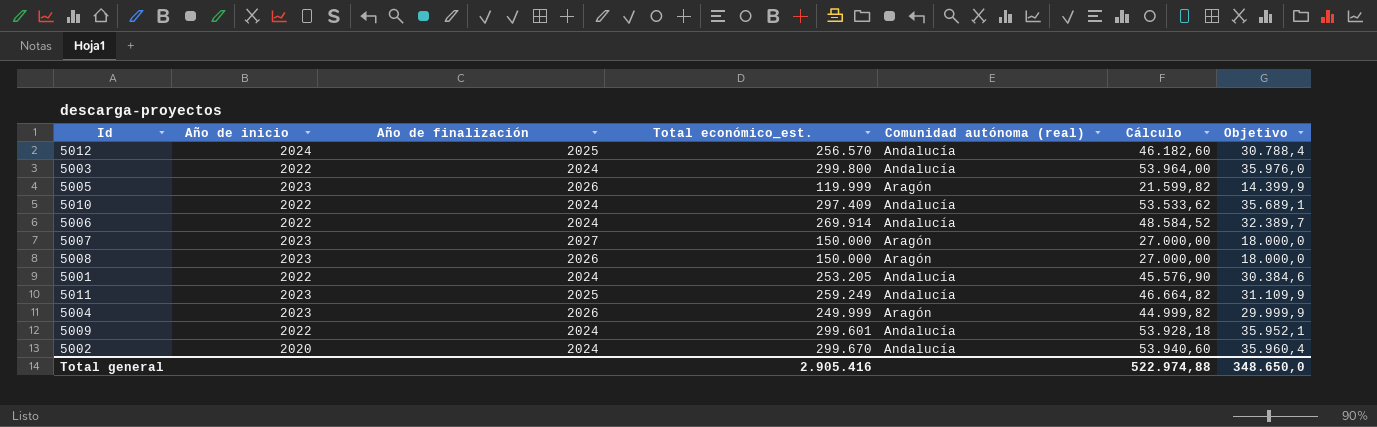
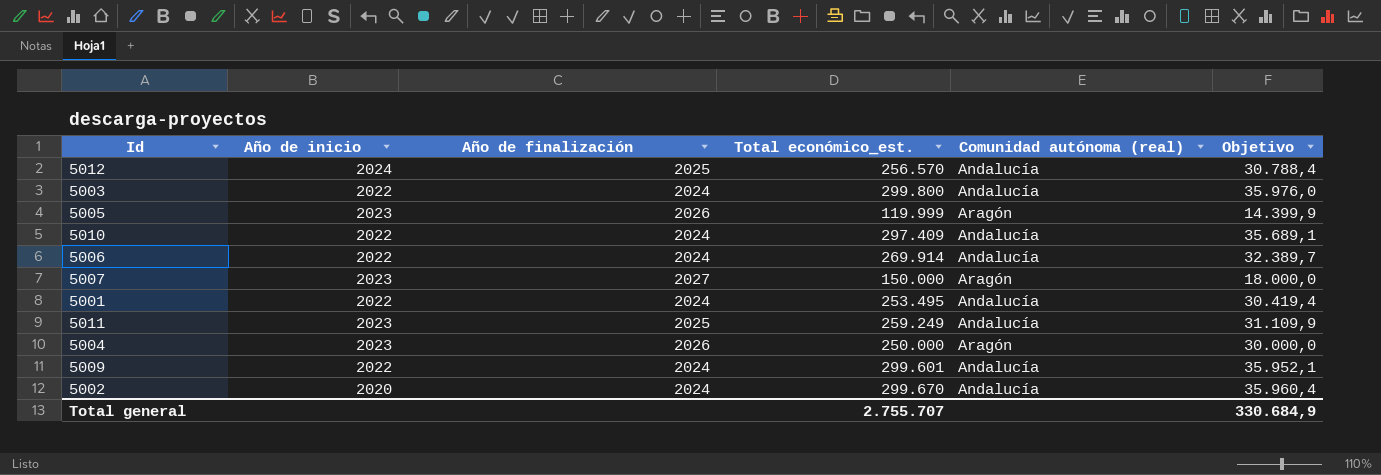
column Cálculo | formula: [Total económico_est.] * 0,18 -> none
row 5008: 2023 | 2026 | 150.000 | Aragón | 27.000,00 | 18.000,0 -> none
5001 | Total económico_est.: 253.205 -> 253.495
5001 | Objetivo: 30.384,6 -> 30.419,4
5004 | Total económico_est.: 249.999 -> 250.000
5004 | Objetivo: 29.999,9 -> 30.000,0
Total general | Total económico_est.: 2.905.416 -> 2.755.707
Total general | Objetivo: 348.650,0 -> 330.684,9

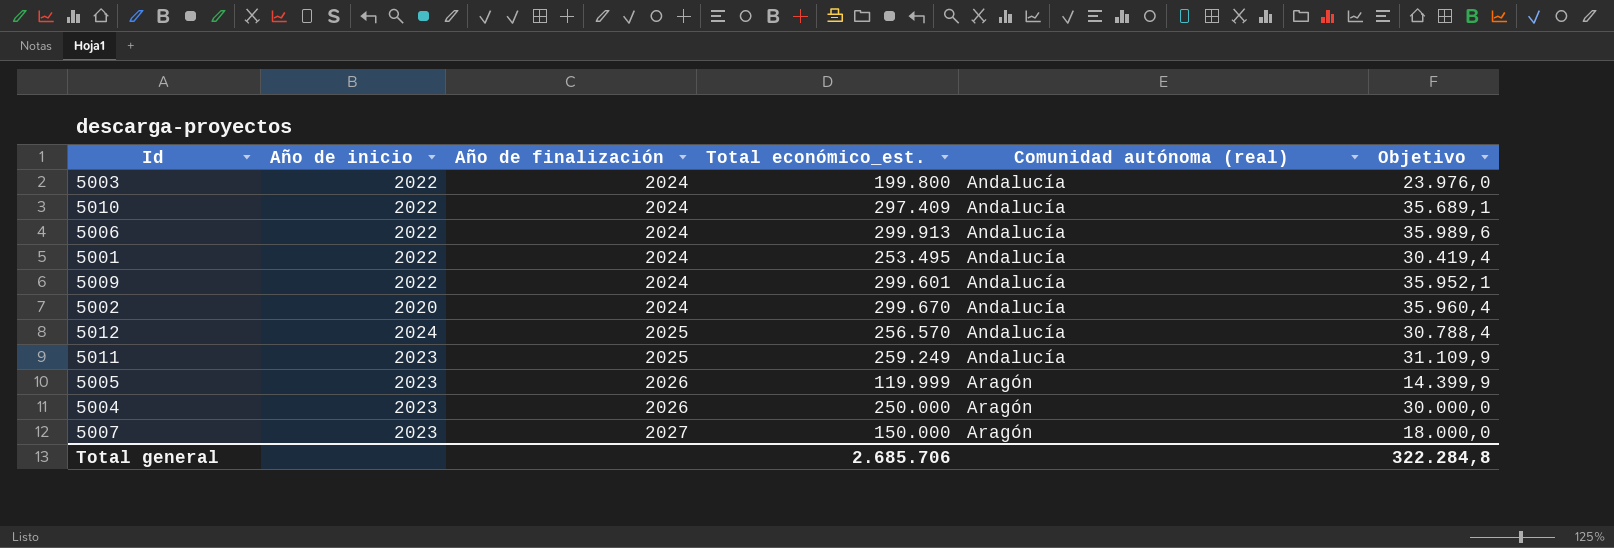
row order: none -> Año de finalización ascending
5003 | Total económico_est.: 299.800 -> 199.800
5003 | Objetivo: 35.976,0 -> 23.976,0
5006 | Total económico_est.: 269.914 -> 299.913
5006 | Objetivo: 32.389,7 -> 35.989,6
Total general | Total económico_est.: 2.755.707 -> 2.685.706
Total general | Objetivo: 330.684,9 -> 322.284,8

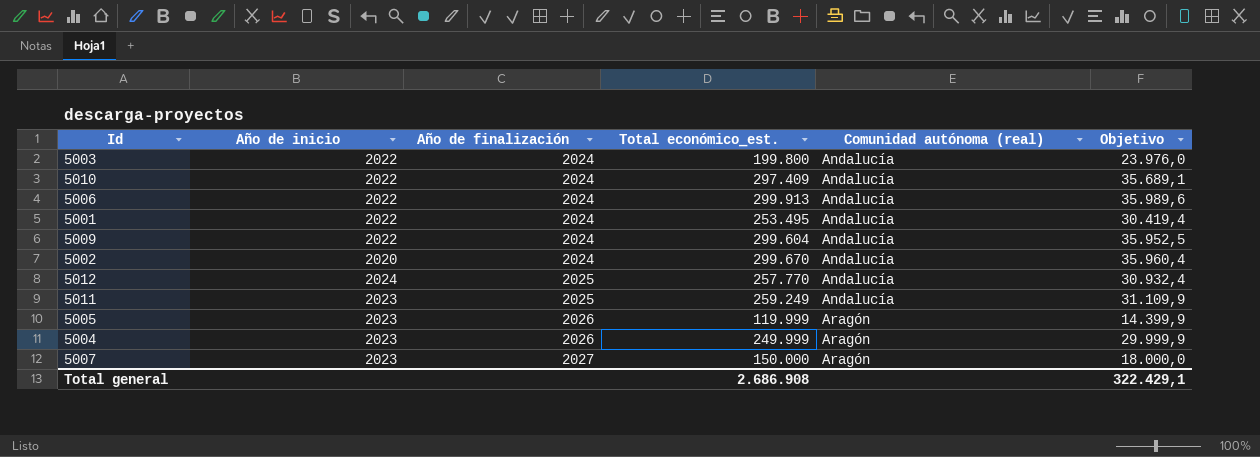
5009 | Total económico_est.: 299.601 -> 299.604
5009 | Objetivo: 35.952,1 -> 35.952,5
5012 | Total económico_est.: 256.570 -> 257.770
5012 | Objetivo: 30.788,4 -> 30.932,4
5004 | Total económico_est.: 250.000 -> 249.999
5004 | Objetivo: 30.000,0 -> 29.999,9
Total general | Total económico_est.: 2.685.706 -> 2.686.908
Total general | Objetivo: 322.284,8 -> 322.429,1

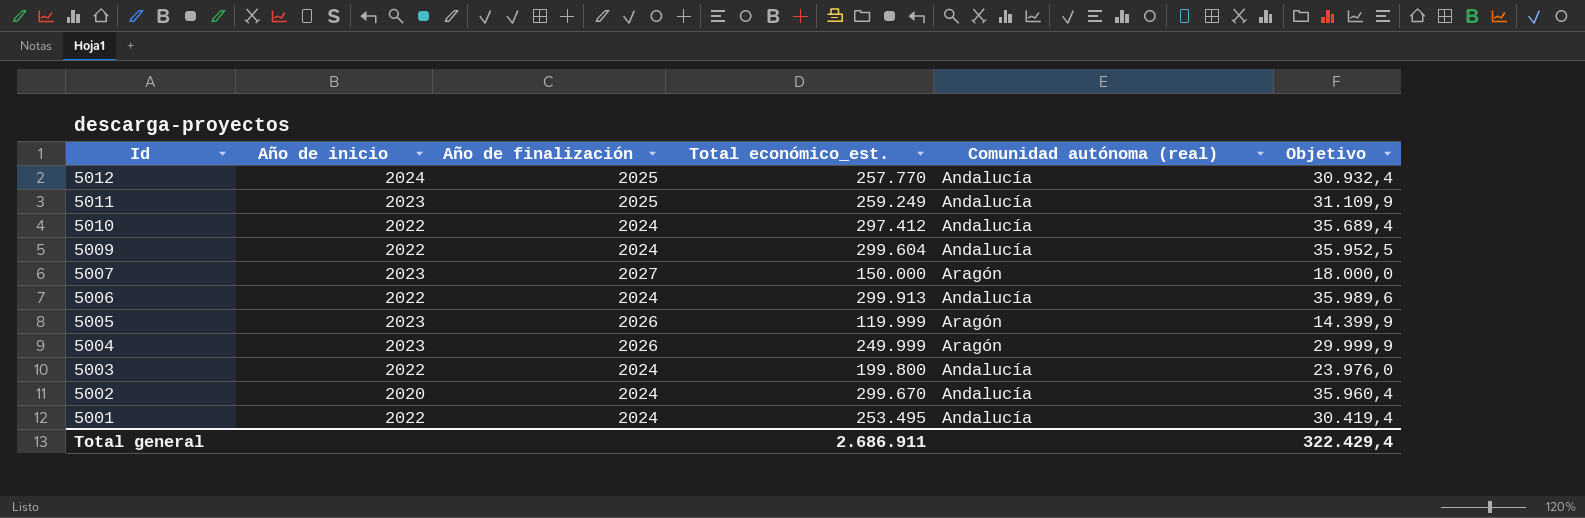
row order: Año de finalización ascending -> Id descending
5010 | Total económico_est.: 297.409 -> 297.412
5010 | Objetivo: 35.689,1 -> 35.689,4
Total general | Total económico_est.: 2.686.908 -> 2.686.911
Total general | Objetivo: 322.429,1 -> 322.429,4

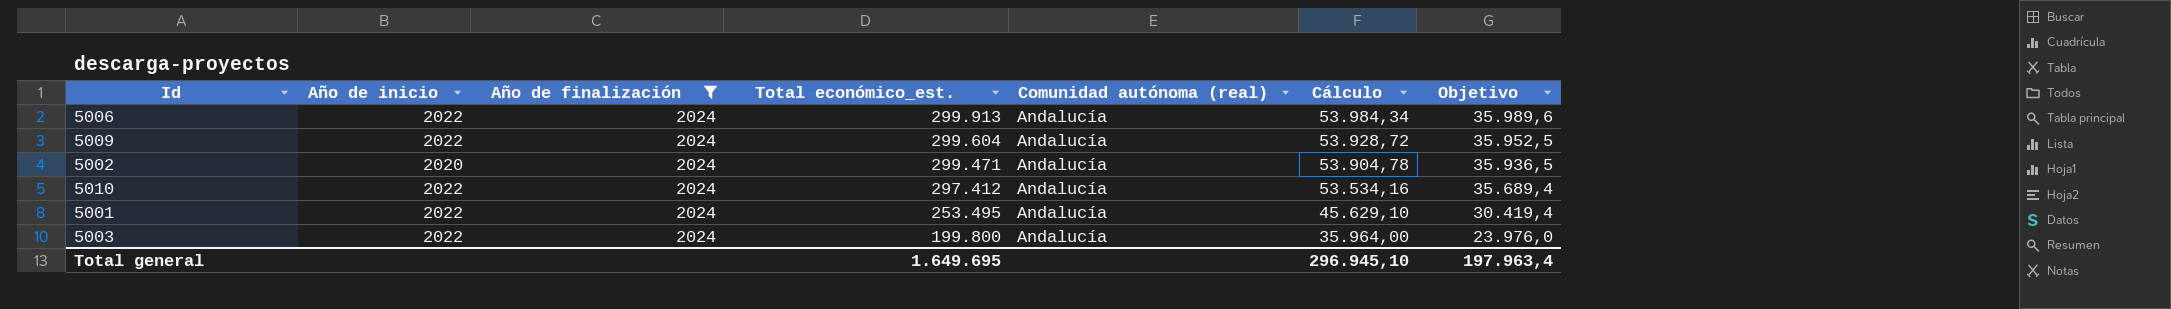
filter: none -> Año de finalización = 2024
row order: Id descending -> Total económico_est. descending
column Cálculo | formula: none -> [Total económico_est.] * 0,18
5002 | Total económico_est.: 299.670 -> 299.471
5002 | Objetivo: 35.960,4 -> 35.936,5
Total general | Total económico_est.: 2.686.911 -> 1.649.695
Total general | Objetivo: 322.429,4 -> 197.963,4

